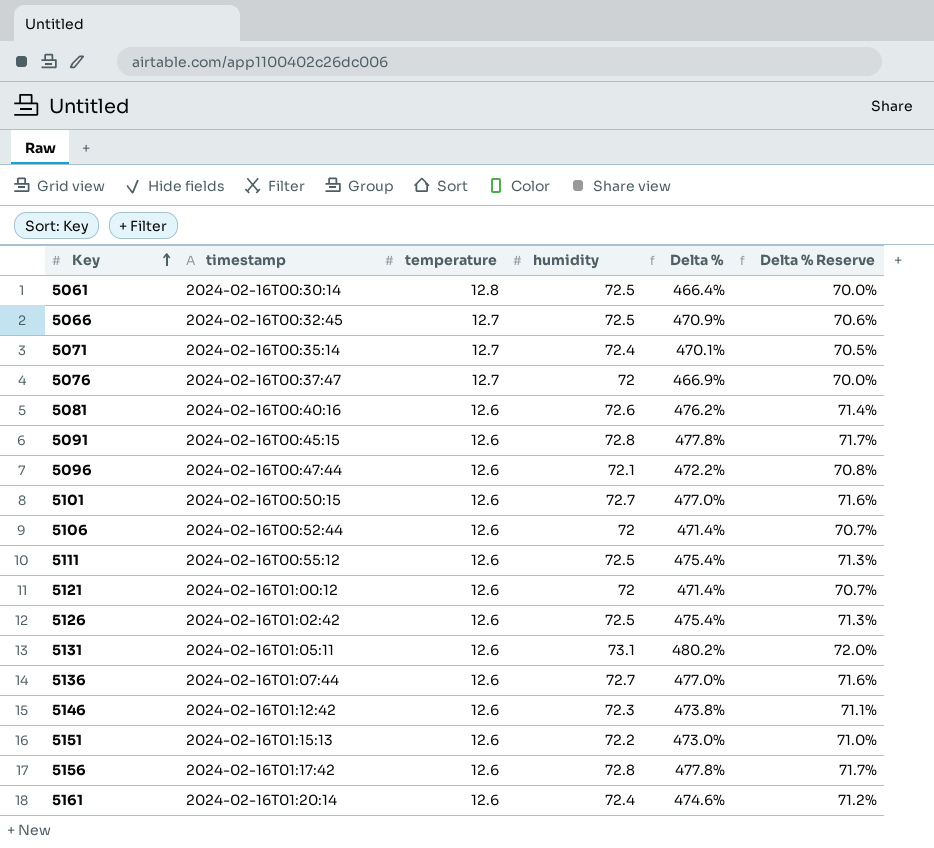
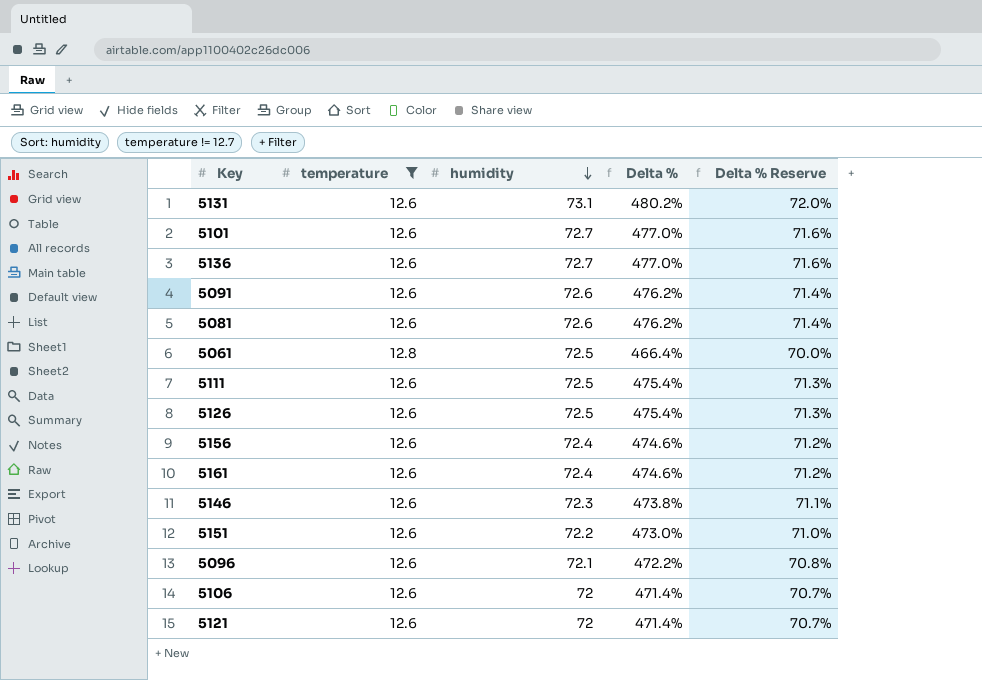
filter: none -> temperature != 12.7
row order: Key ascending -> humidity descending
column timestamp | position: 2 -> none
5091 | humidity: 72.8 -> 72.6
5091 | Delta %: 477.8% -> 476.2%
5091 | Delta % Reserve: 71.7% -> 71.4%
5156 | humidity: 72.8 -> 72.4
5156 | Delta %: 477.8% -> 474.6%
5156 | Delta % Reserve: 71.7% -> 71.2%

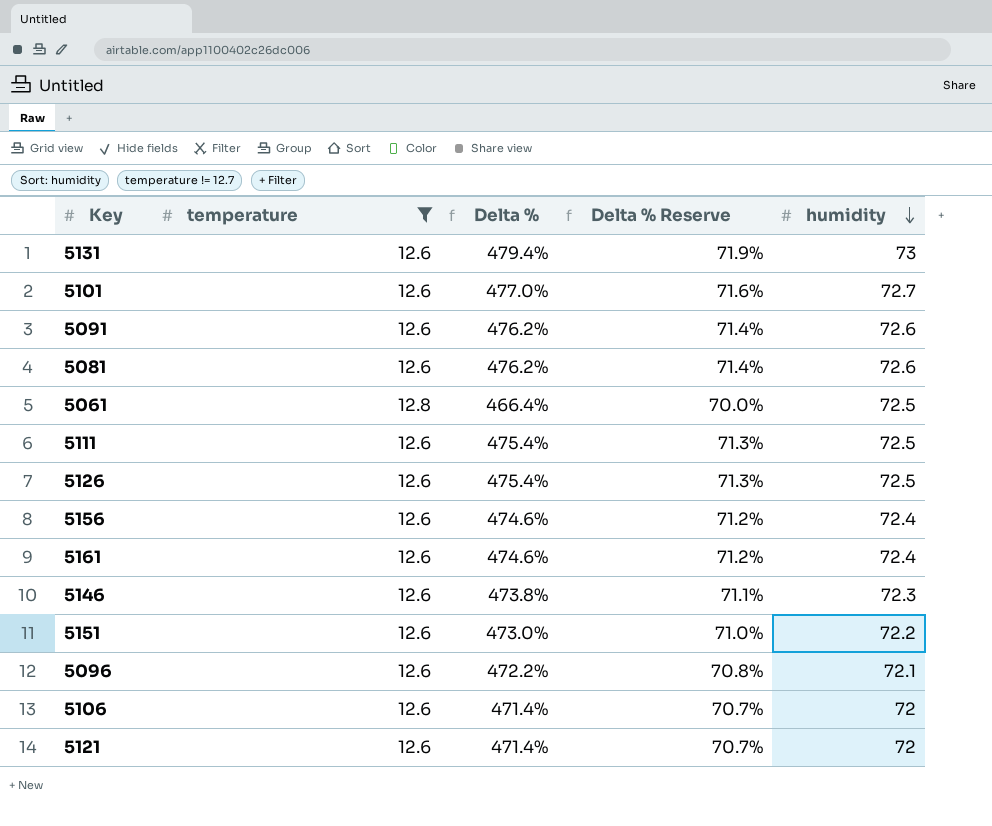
column humidity | position: 3 -> 5
row 5136: 12.6 | 72.7 | 477.0% | 71.6% -> none
5131 | Delta %: 480.2% -> 479.4%
5131 | Delta % Reserve: 72.0% -> 71.9%
5131 | humidity: 73.1 -> 73

